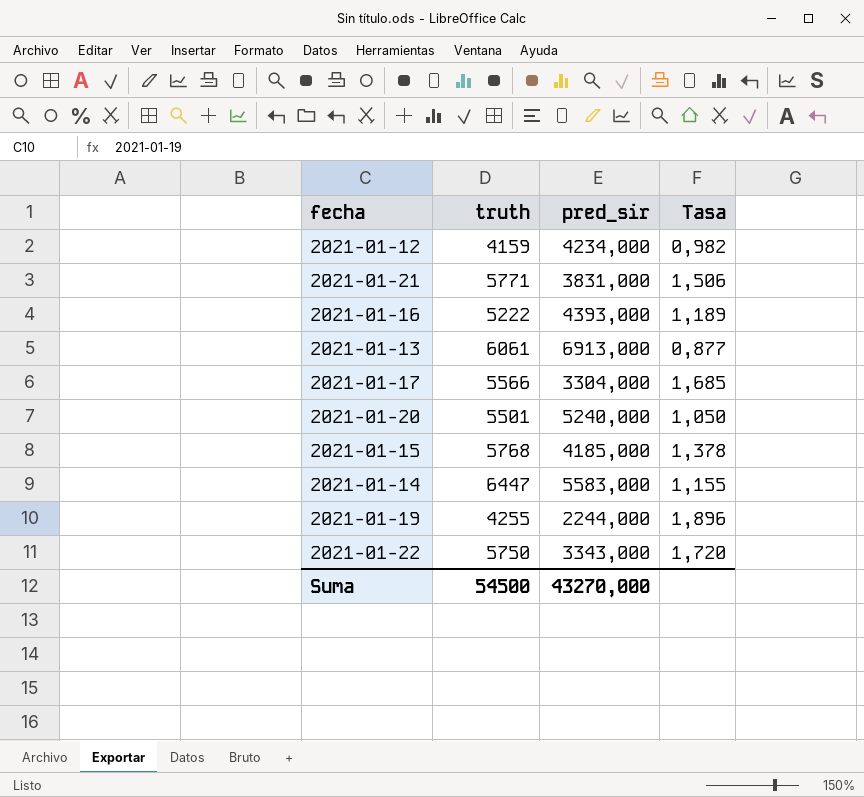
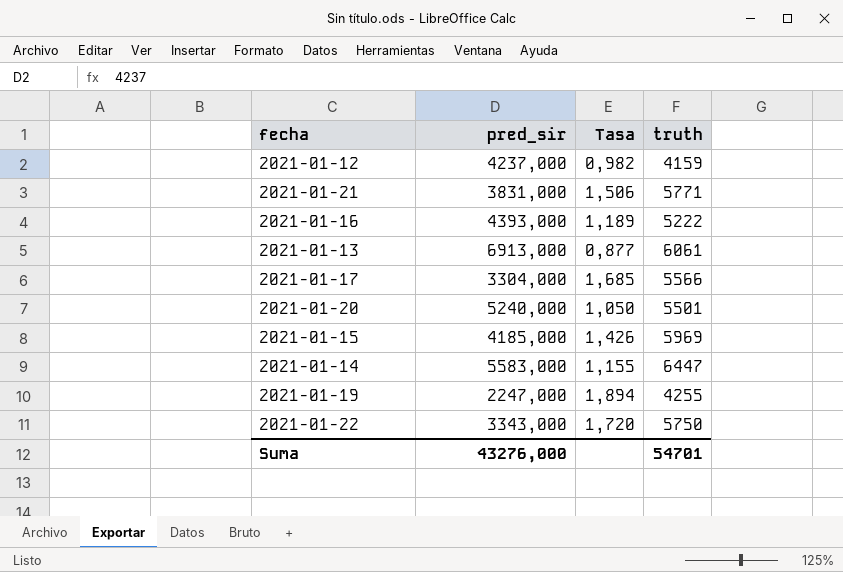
column truth | position: 2 -> 4
2021-01-12 | pred_sir: 4234,000 -> 4237,000
2021-01-15 | Tasa: 1,378 -> 1,426
2021-01-15 | truth: 5768 -> 5969
2021-01-19 | pred_sir: 2244,000 -> 2247,000
2021-01-19 | Tasa: 1,896 -> 1,894
Suma | pred_sir: 43270,000 -> 43276,000
Suma | truth: 54500 -> 54701

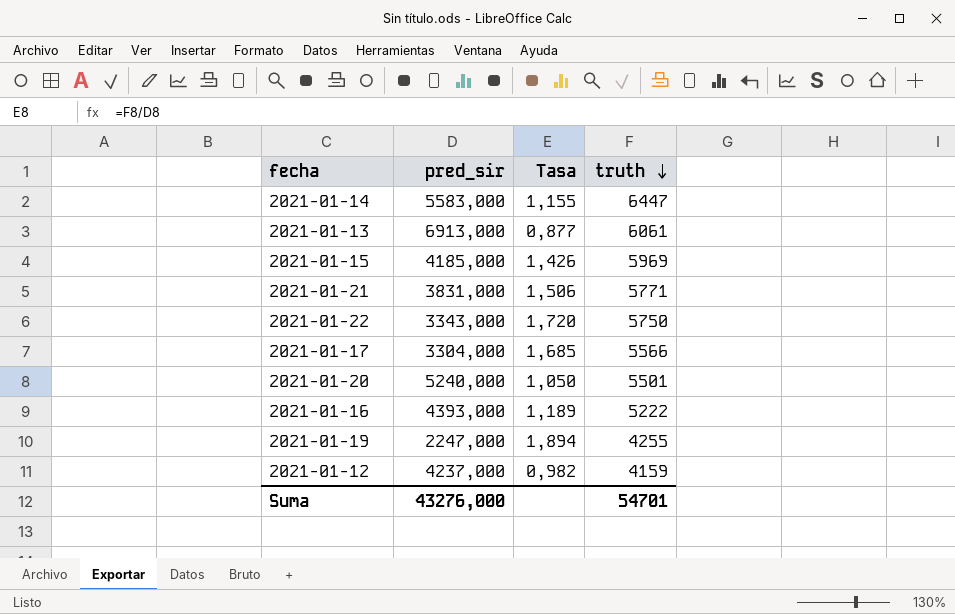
row order: none -> truth descending

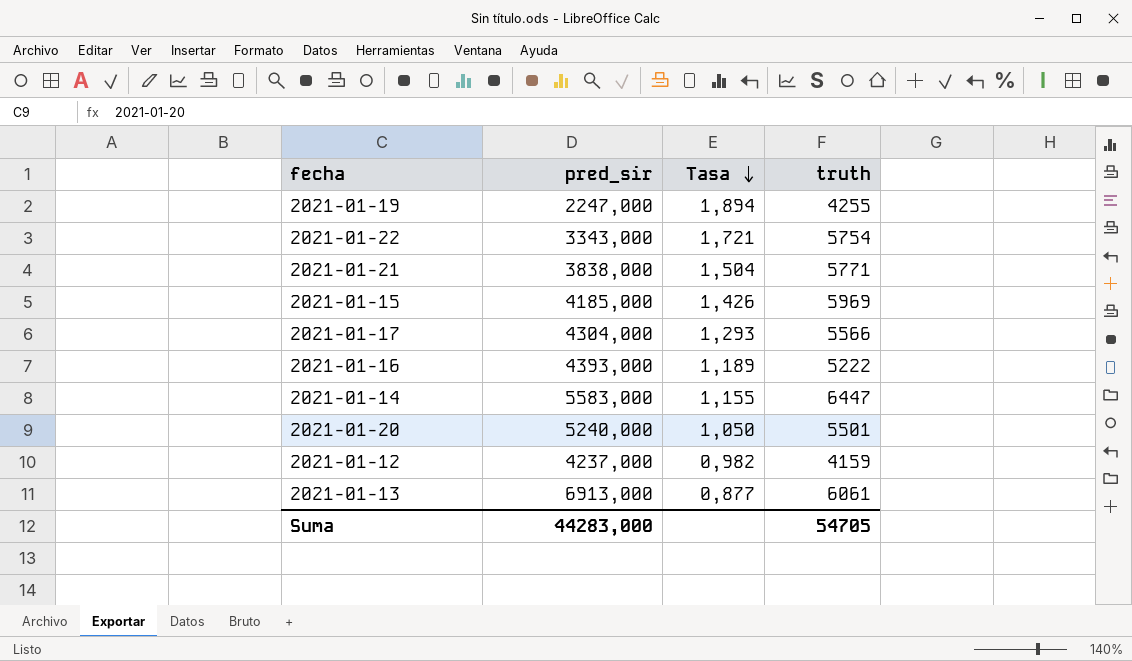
row order: truth descending -> Tasa descending
2021-01-22 | Tasa: 1,720 -> 1,721
2021-01-22 | truth: 5750 -> 5754
2021-01-21 | pred_sir: 3831,000 -> 3838,000
2021-01-21 | Tasa: 1,506 -> 1,504
2021-01-17 | pred_sir: 3304,000 -> 4304,000
2021-01-17 | Tasa: 1,685 -> 1,293
Suma | pred_sir: 43276,000 -> 44283,000
Suma | truth: 54701 -> 54705

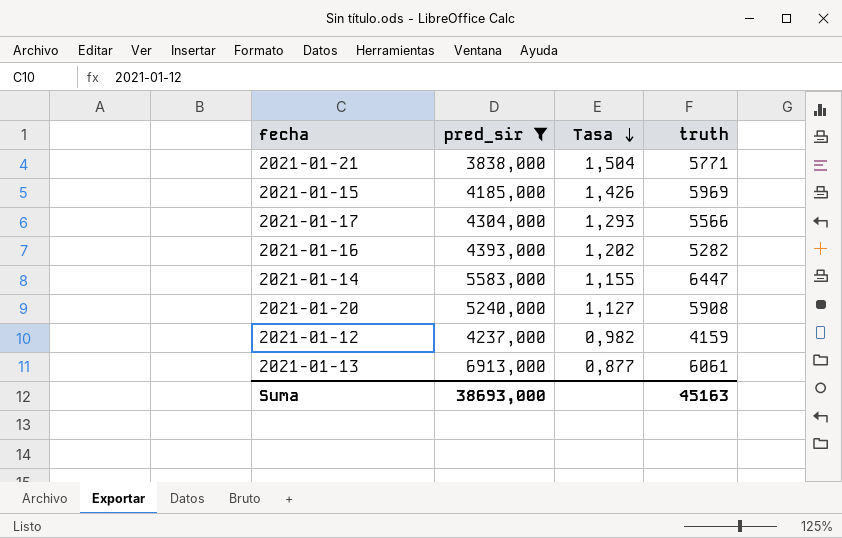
filter: none -> pred_sir >= 3838,000
2021-01-16 | Tasa: 1,189 -> 1,202
2021-01-16 | truth: 5222 -> 5282
2021-01-20 | Tasa: 1,050 -> 1,127
2021-01-20 | truth: 5501 -> 5908
Suma | pred_sir: 44283,000 -> 38693,000
Suma | truth: 54705 -> 45163

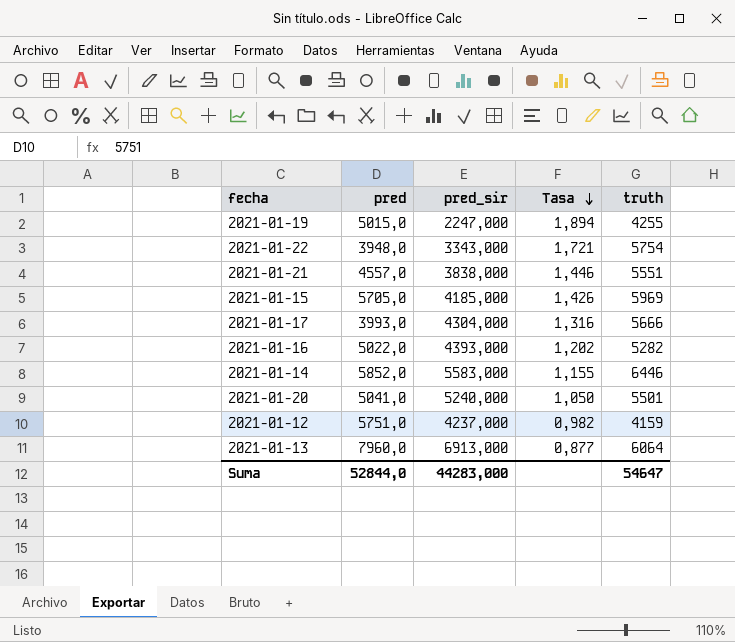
filter: pred_sir >= 3838,000 -> none
column pred | position: none -> 2
2021-01-21 | Tasa: 1,504 -> 1,446
2021-01-21 | truth: 5771 -> 5551
2021-01-17 | Tasa: 1,293 -> 1,316
2021-01-17 | truth: 5566 -> 5666
2021-01-14 | truth: 6447 -> 6446
2021-01-20 | Tasa: 1,127 -> 1,050
2021-01-20 | truth: 5908 -> 5501
2021-01-13 | truth: 6061 -> 6064
Suma | pred_sir: 38693,000 -> 44283,000
Suma | truth: 45163 -> 54647

